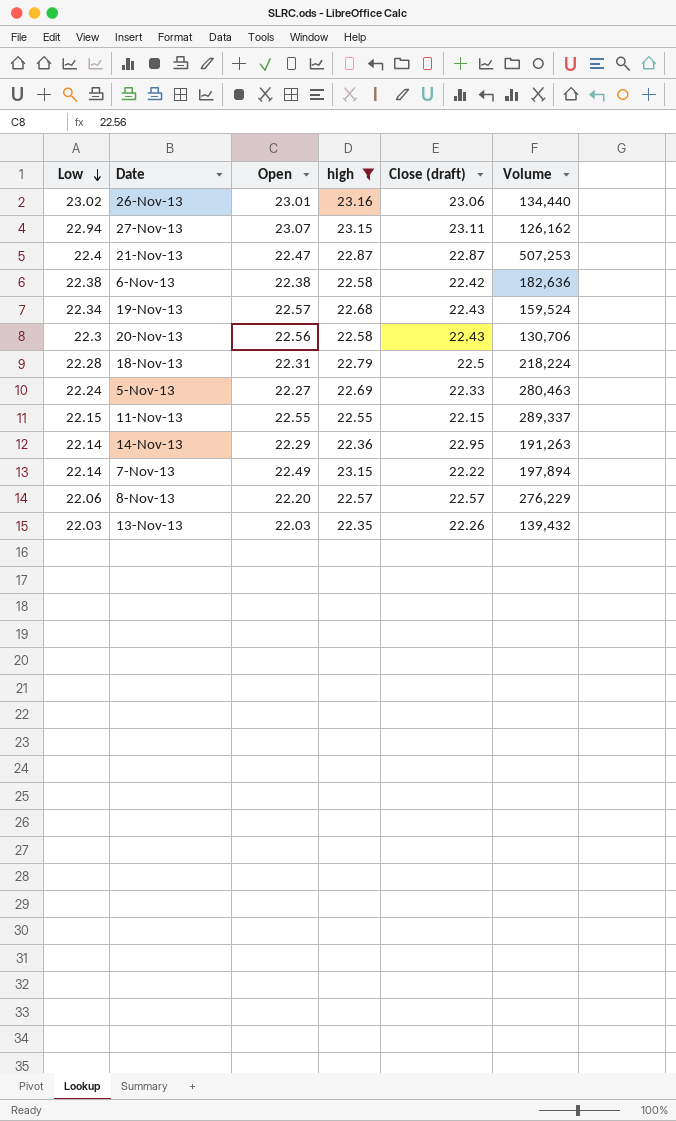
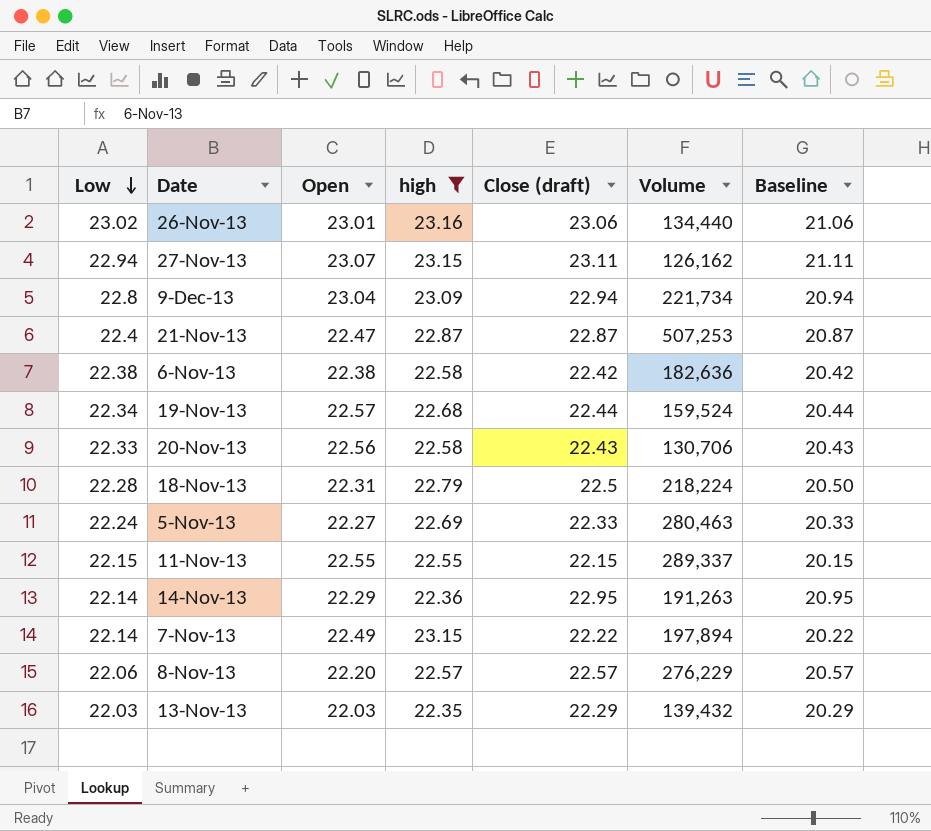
column Baseline | formula: none -> [Close (draft)] - 2
row 9-Dec-13: none -> 22.8 | 23.04 | 23.09 | 22.94 | 221,734 | 20.94
19-Nov-13 | Close (draft): 22.43 -> 22.44
20-Nov-13 | Low: 22.3 -> 22.33
13-Nov-13 | Close (draft): 22.26 -> 22.29

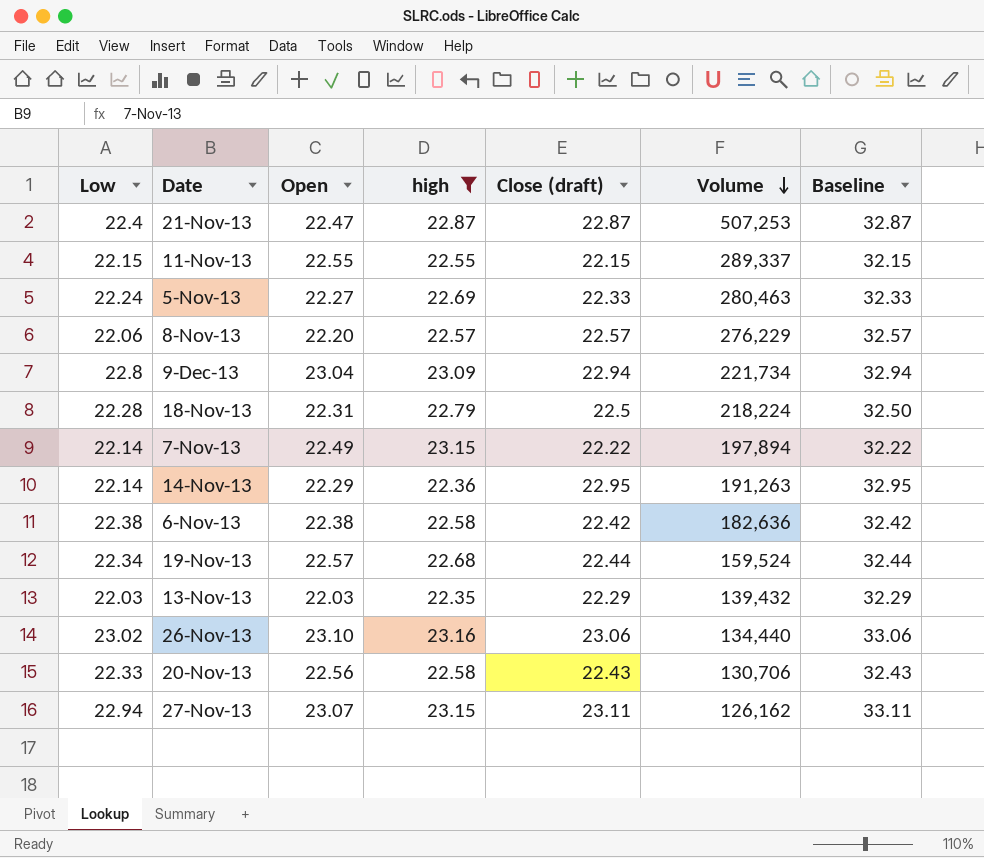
row order: Low descending -> Volume descending
column Baseline | formula: [Close (draft)] - 2 -> [Close (draft)] + 10
26-Nov-13 | Open: 23.01 -> 23.10

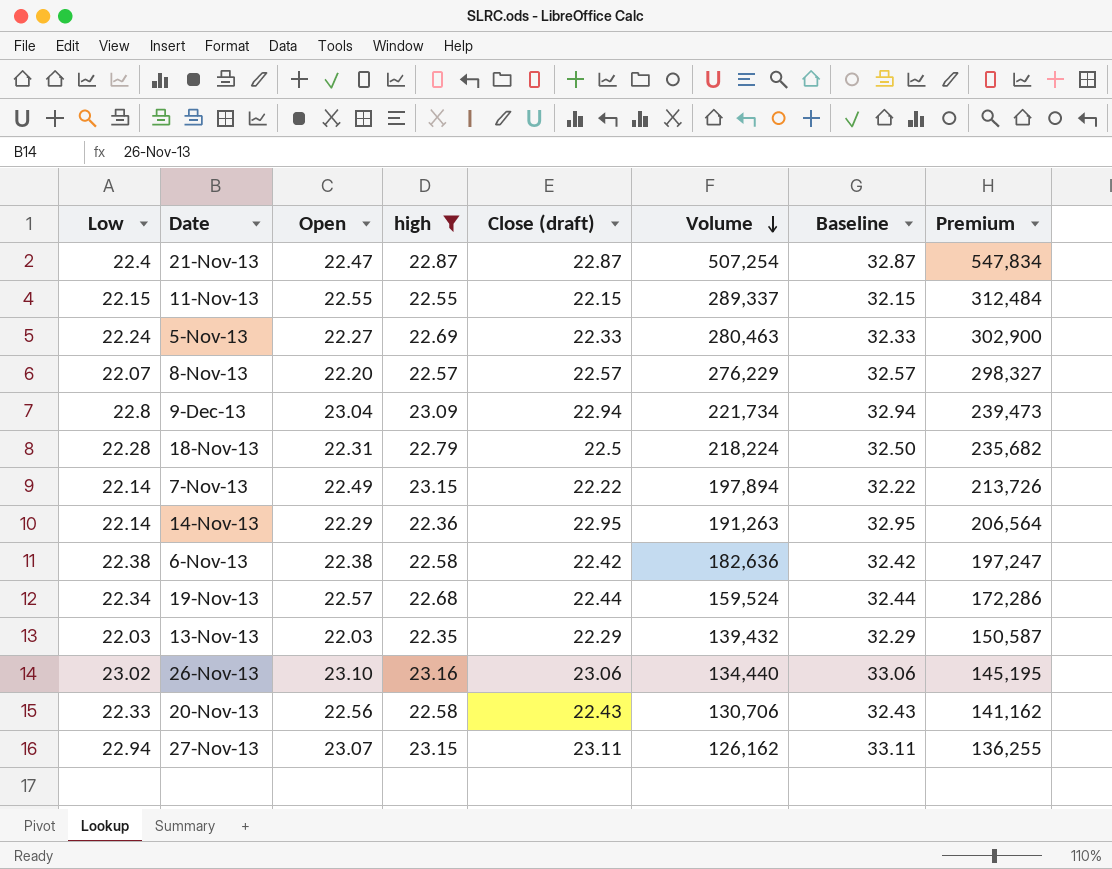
column Premium | formula: none -> [Volume] * 1.08
21-Nov-13 | Volume: 507,253 -> 507,254
8-Nov-13 | Low: 22.06 -> 22.07

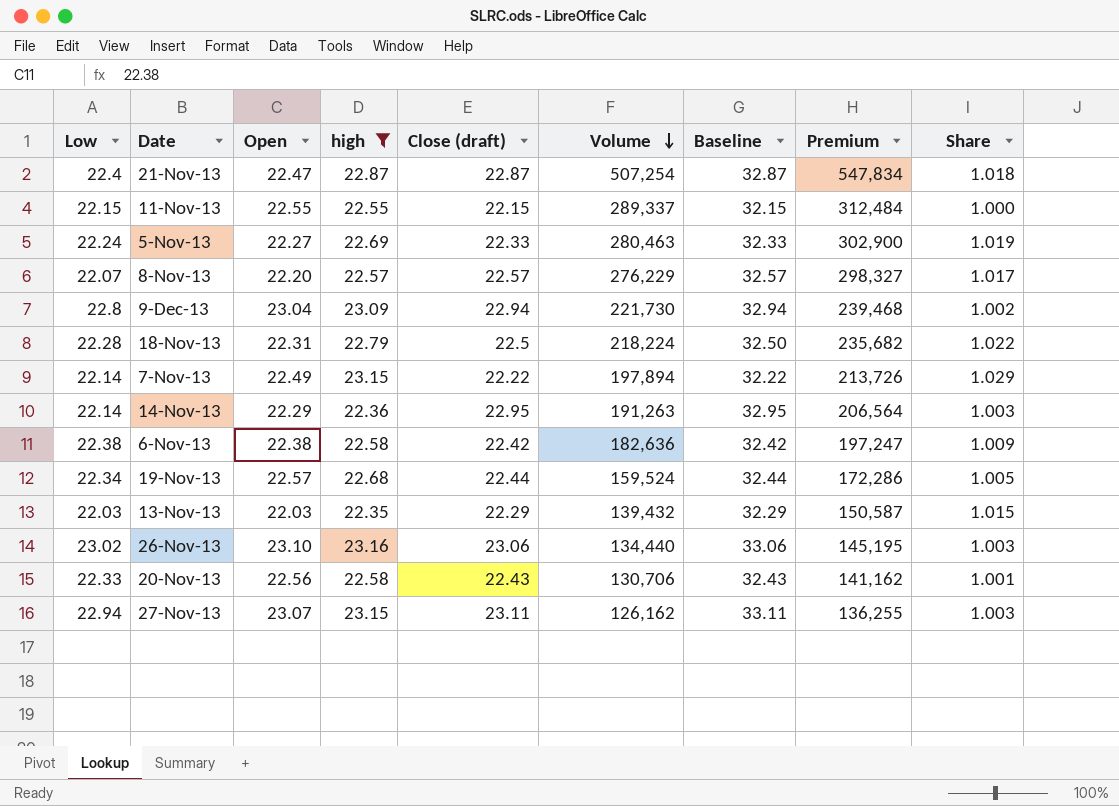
column Share | formula: none -> [high] / [Open]
9-Dec-13 | Volume: 221,734 -> 221,730
9-Dec-13 | Premium: 239,473 -> 239,468

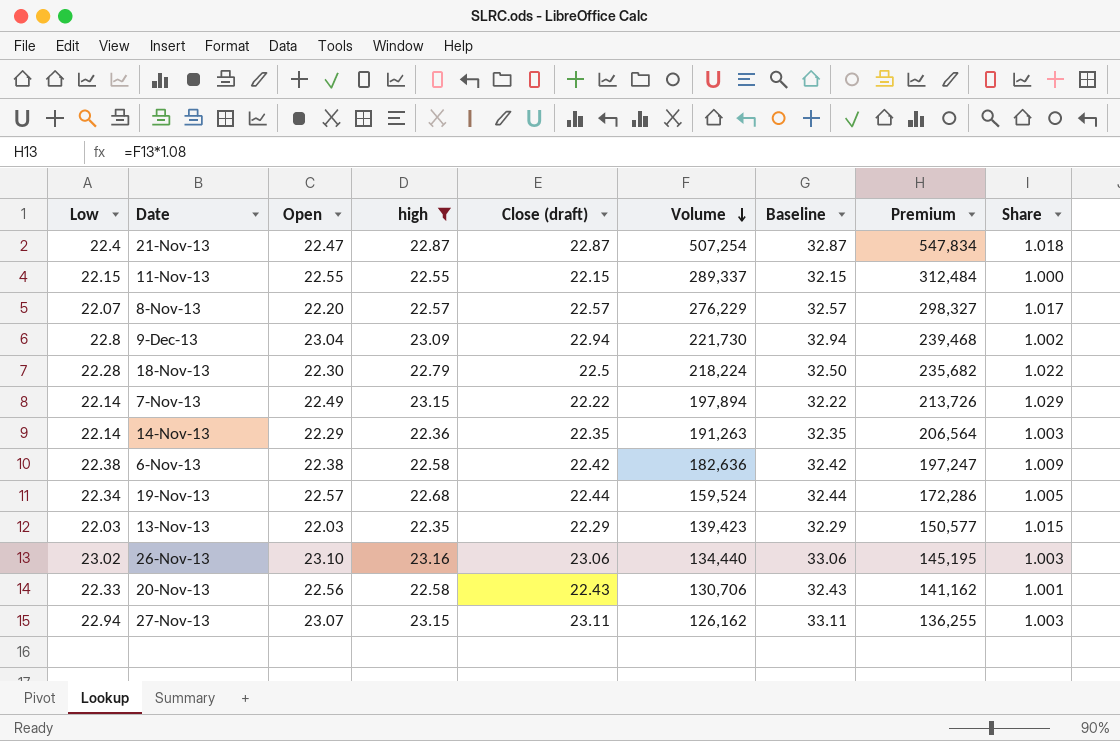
row 5-Nov-13: 22.24 | 22.27 | 22.69 | 22.33 | 280,463 | 32.33 | 302,900 | 1.019 -> none
18-Nov-13 | Open: 22.31 -> 22.30
14-Nov-13 | Close (draft): 22.95 -> 22.35
14-Nov-13 | Baseline: 32.95 -> 32.35
13-Nov-13 | Volume: 139,432 -> 139,423
13-Nov-13 | Premium: 150,587 -> 150,577

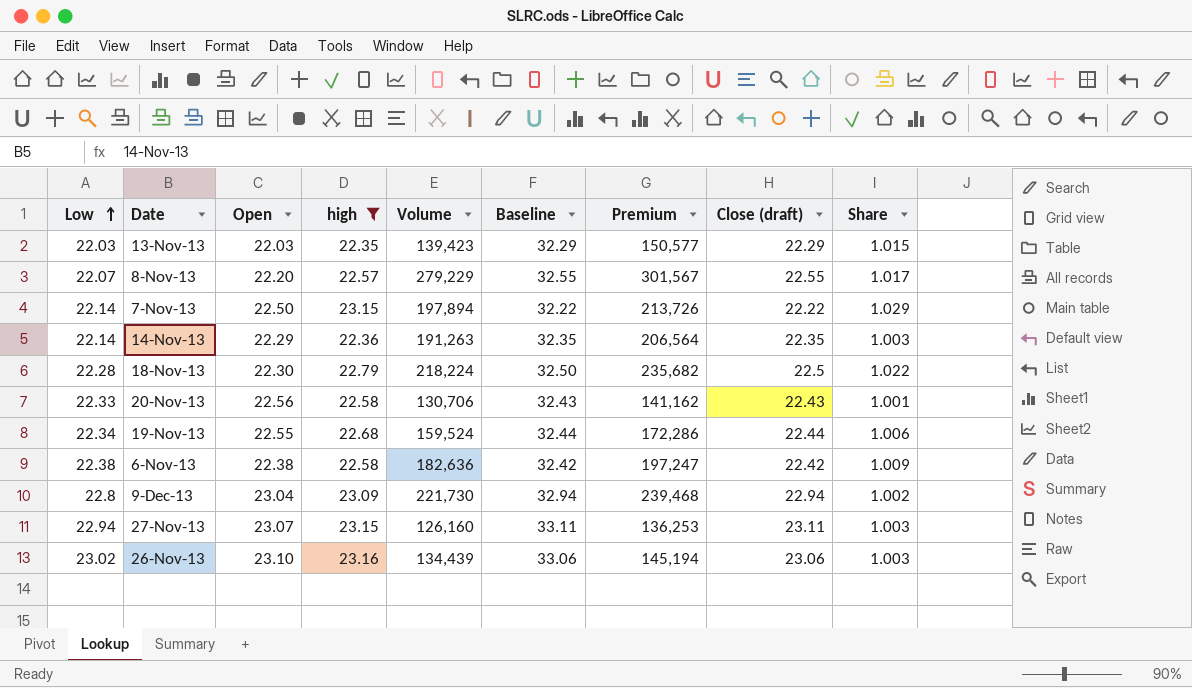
row order: Volume descending -> Low ascending
column Close (draft) | position: 5 -> 8
row 21-Nov-13: 22.4 | 22.47 | 22.87 | 22.87 | 507,254 | 32.87 | 547,834 | 1.018 -> none
row 11-Nov-13: 22.15 | 22.55 | 22.55 | 22.15 | 289,337 | 32.15 | 312,484 | 1.000 -> none
8-Nov-13 | Volume: 276,229 -> 279,229
8-Nov-13 | Baseline: 32.57 -> 32.55
8-Nov-13 | Premium: 298,327 -> 301,567
8-Nov-13 | Close (draft): 22.57 -> 22.55
7-Nov-13 | Open: 22.49 -> 22.50
19-Nov-13 | Open: 22.57 -> 22.55
19-Nov-13 | Share: 1.005 -> 1.006
27-Nov-13 | Volume: 126,162 -> 126,160
27-Nov-13 | Premium: 136,255 -> 136,253
26-Nov-13 | Volume: 134,440 -> 134,439
26-Nov-13 | Premium: 145,195 -> 145,194

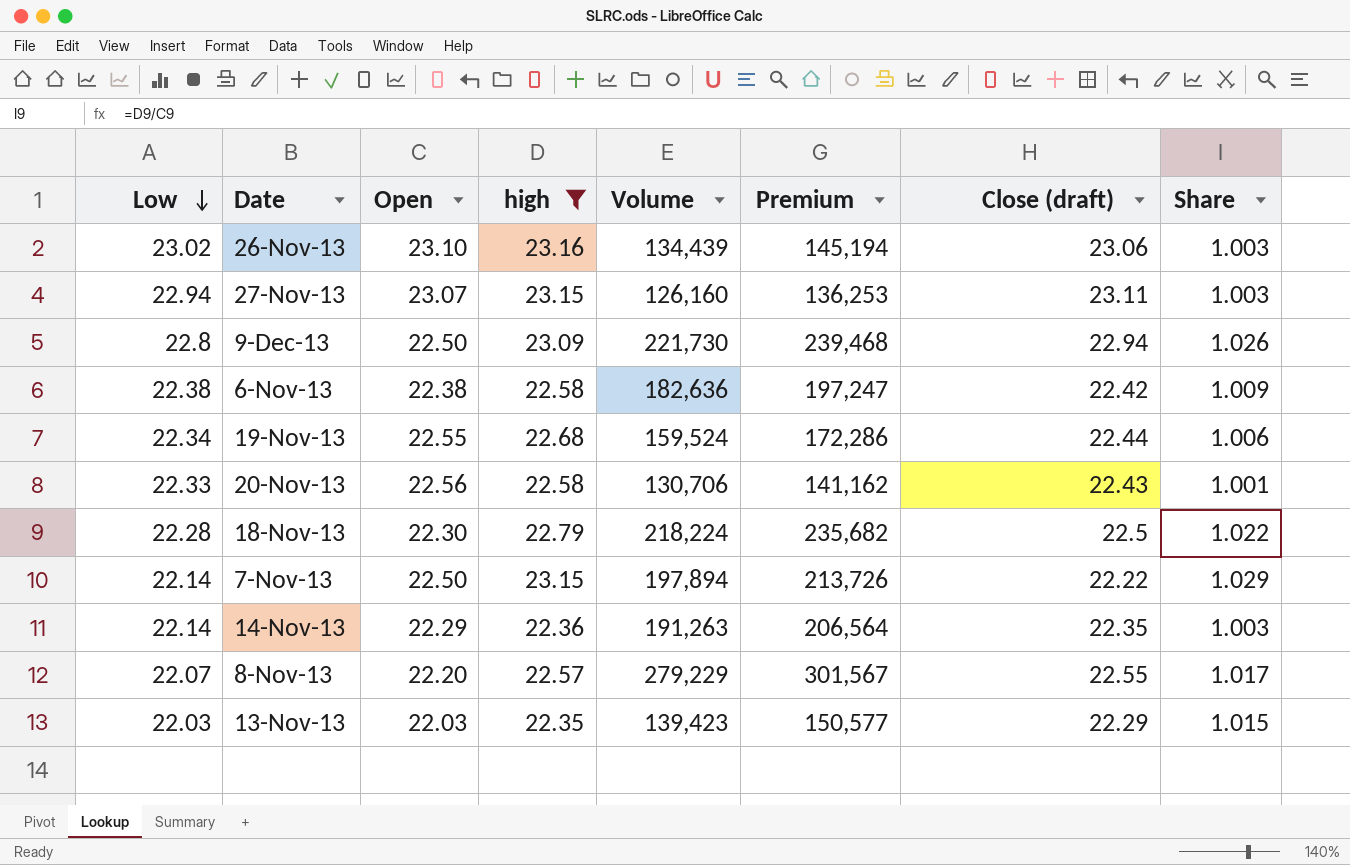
row order: Low ascending -> Low descending
column Baseline | formula: [Close (draft)] + 10 -> none
9-Dec-13 | Open: 23.04 -> 22.50
9-Dec-13 | Share: 1.002 -> 1.026

